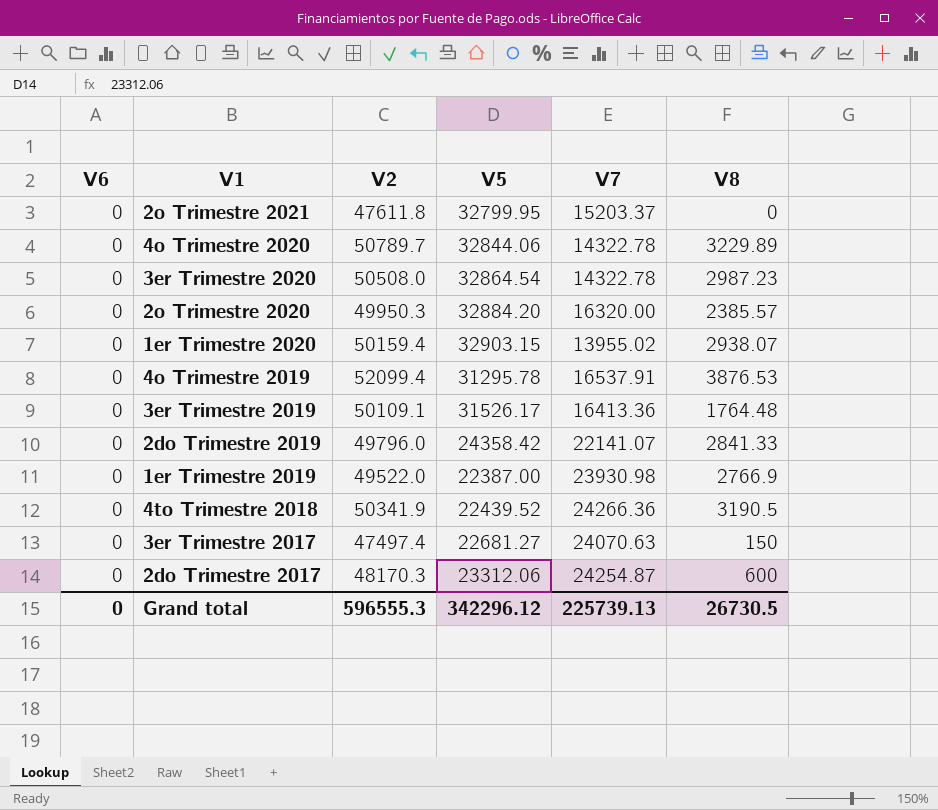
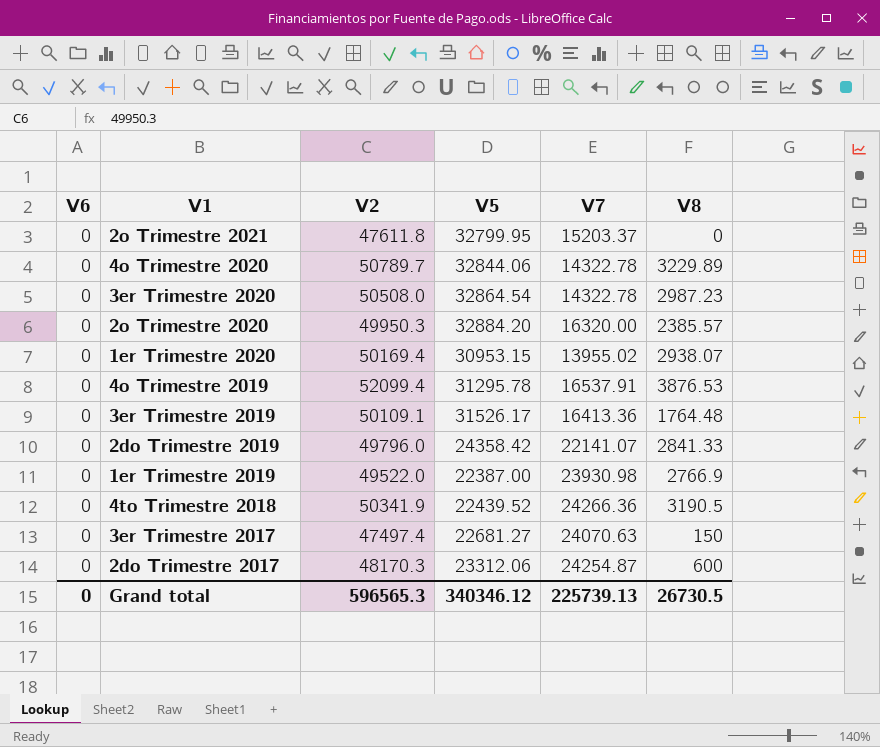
1er Trimestre 2020 | V2: 50159.4 -> 50169.4
1er Trimestre 2020 | V5: 32903.15 -> 30953.15
Grand total | V2: 596555.3 -> 596565.3
Grand total | V5: 342296.12 -> 340346.12

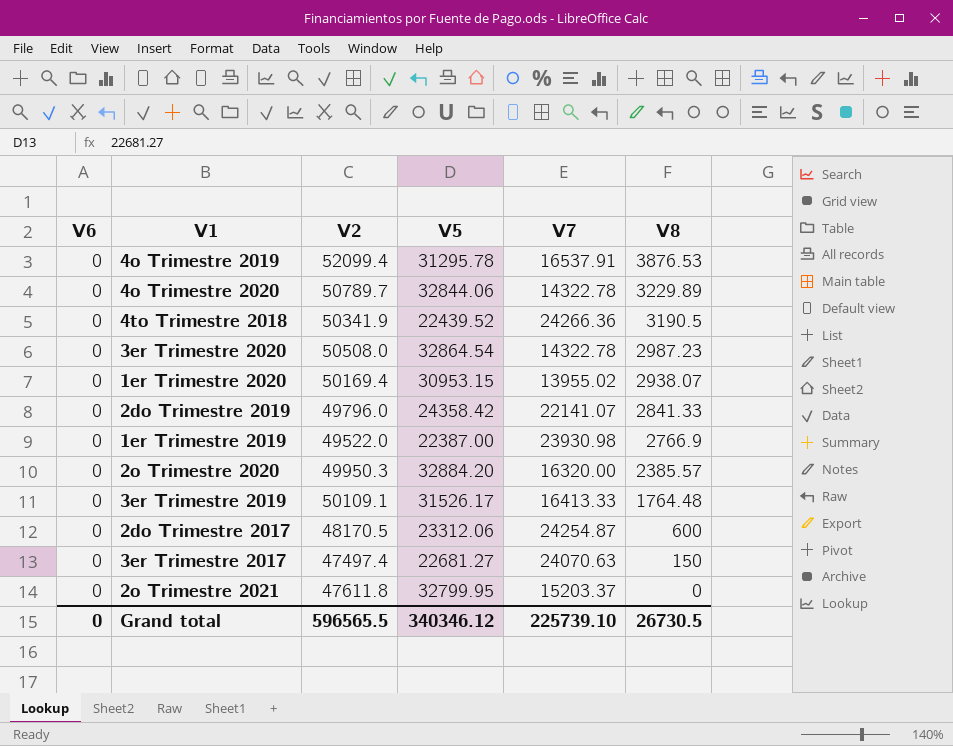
row order: none -> V8 descending
3er Trimestre 2019 | V7: 16413.36 -> 16413.33
2do Trimestre 2017 | V2: 48170.3 -> 48170.5
Grand total | V2: 596565.3 -> 596565.5
Grand total | V7: 225739.13 -> 225739.10

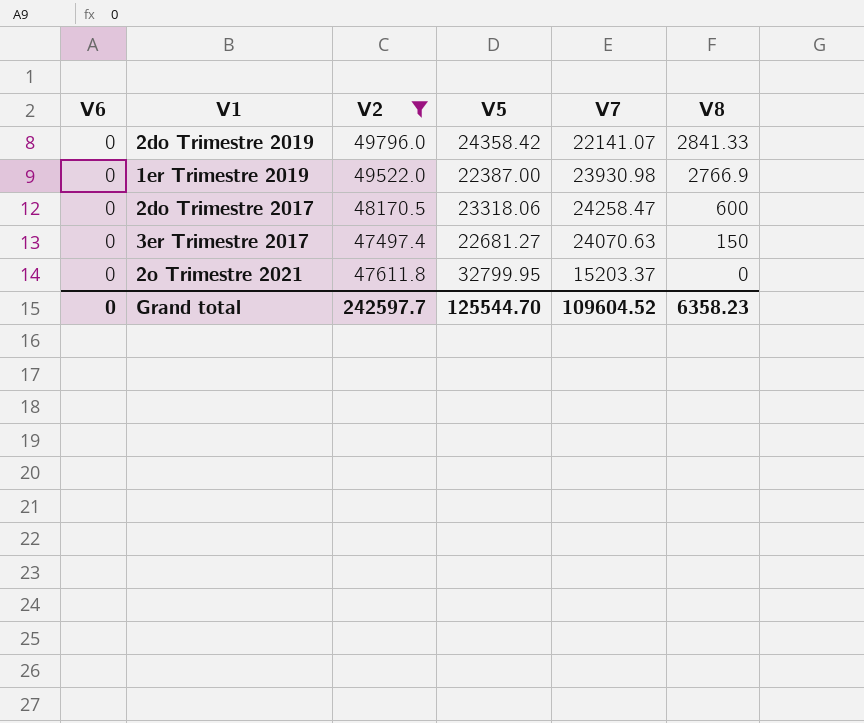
filter: none -> V2 <= 49796.0
2do Trimestre 2017 | V5: 23312.06 -> 23318.06
2do Trimestre 2017 | V7: 24254.87 -> 24258.47
Grand total | V2: 596565.5 -> 242597.7
Grand total | V5: 340346.12 -> 125544.70
Grand total | V7: 225739.10 -> 109604.52
Grand total | V8: 26730.5 -> 6358.23

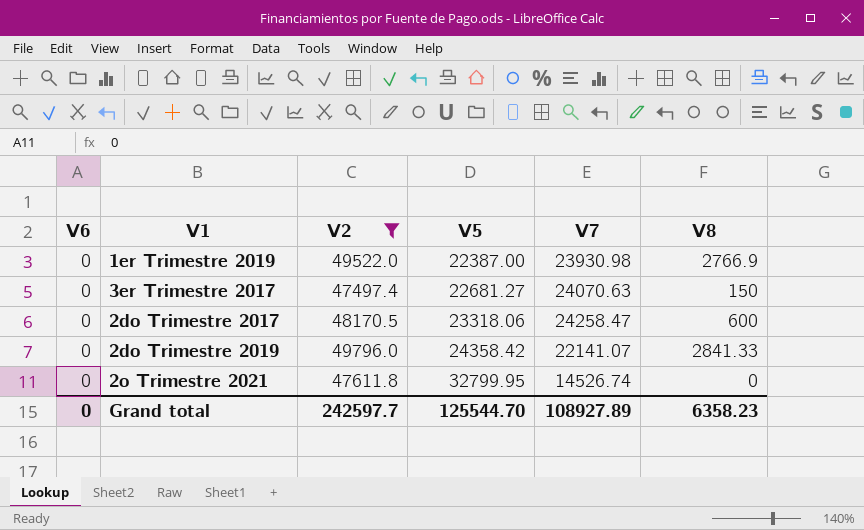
row order: V8 descending -> V5 ascending
2o Trimestre 2021 | V7: 15203.37 -> 14526.74
Grand total | V7: 109604.52 -> 108927.89

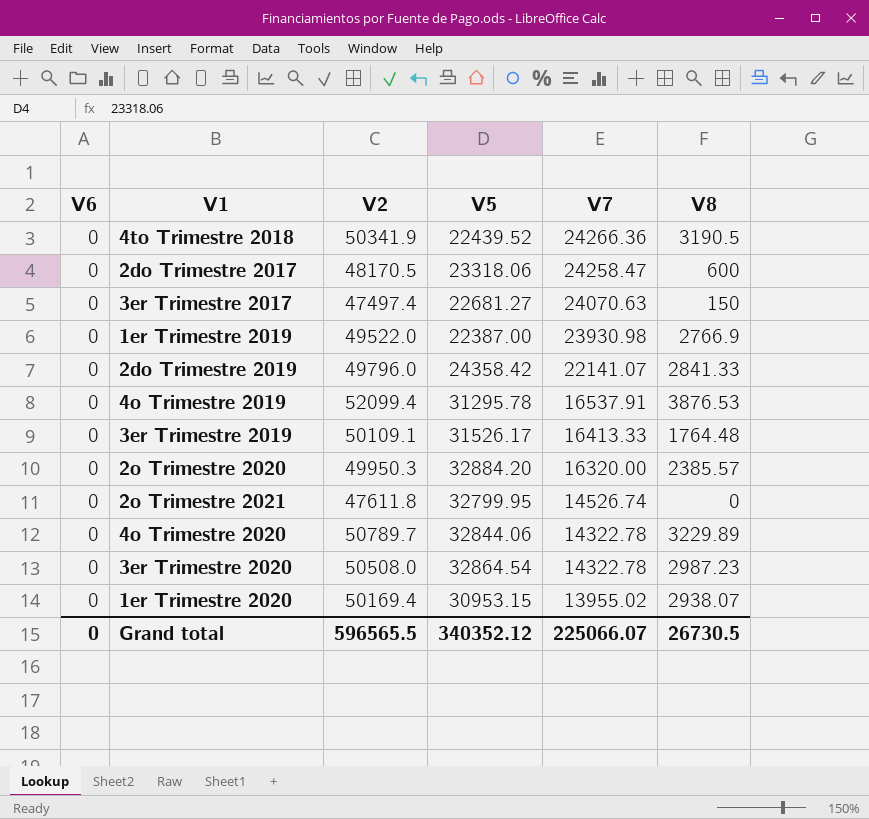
filter: V2 <= 49796.0 -> none
row order: V5 ascending -> V7 descending
Grand total | V2: 242597.7 -> 596565.5
Grand total | V5: 125544.70 -> 340352.12
Grand total | V7: 108927.89 -> 225066.07
Grand total | V8: 6358.23 -> 26730.5

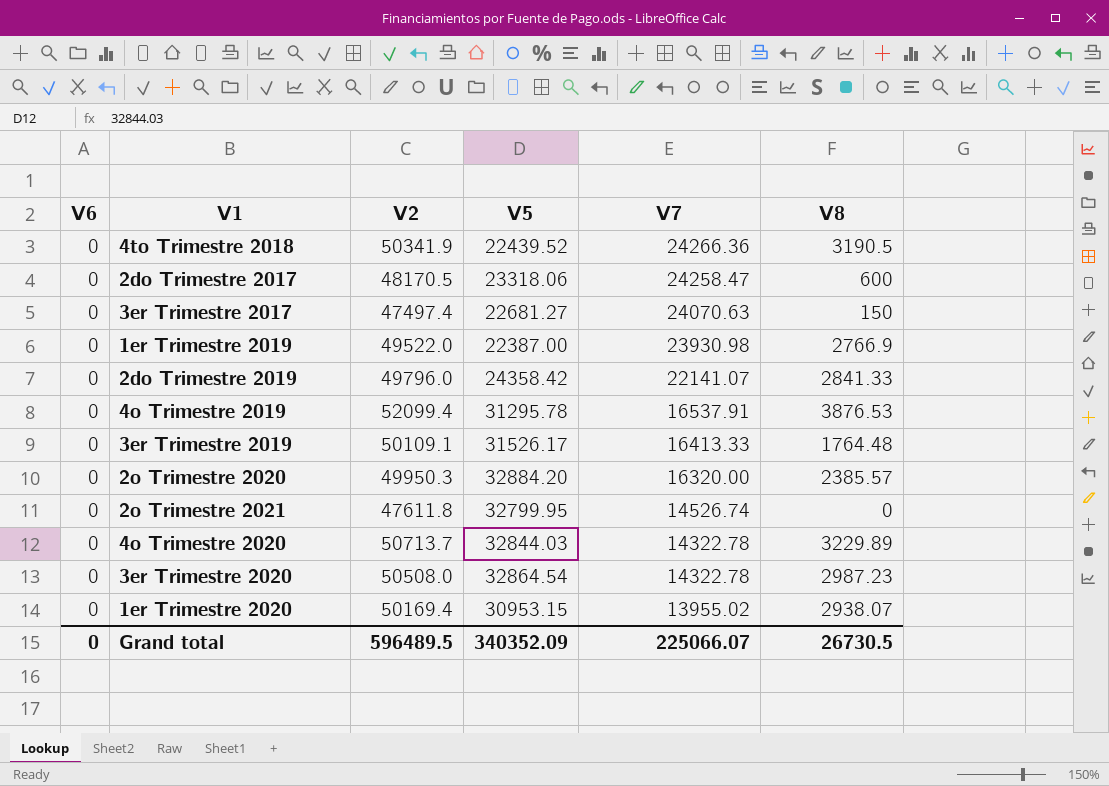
4o Trimestre 2020 | V2: 50789.7 -> 50713.7
4o Trimestre 2020 | V5: 32844.06 -> 32844.03
Grand total | V2: 596565.5 -> 596489.5
Grand total | V5: 340352.12 -> 340352.09

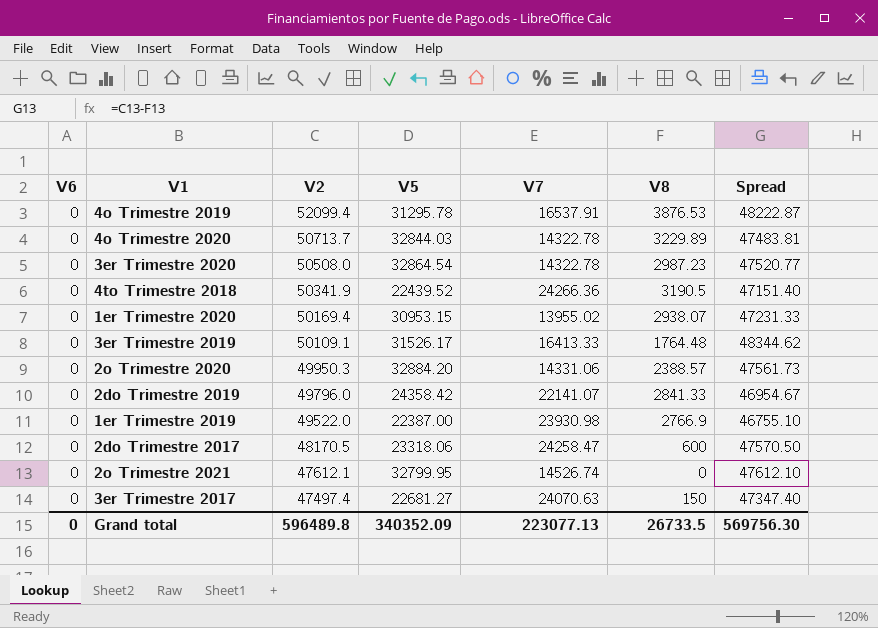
row order: V7 descending -> V2 descending
column Spread | formula: none -> [V2] - [V8]
2o Trimestre 2020 | V7: 16320.00 -> 14331.06
2o Trimestre 2020 | V8: 2385.57 -> 2388.57
2o Trimestre 2021 | V2: 47611.8 -> 47612.1
Grand total | V2: 596489.5 -> 596489.8
Grand total | V7: 225066.07 -> 223077.13
Grand total | V8: 26730.5 -> 26733.5

